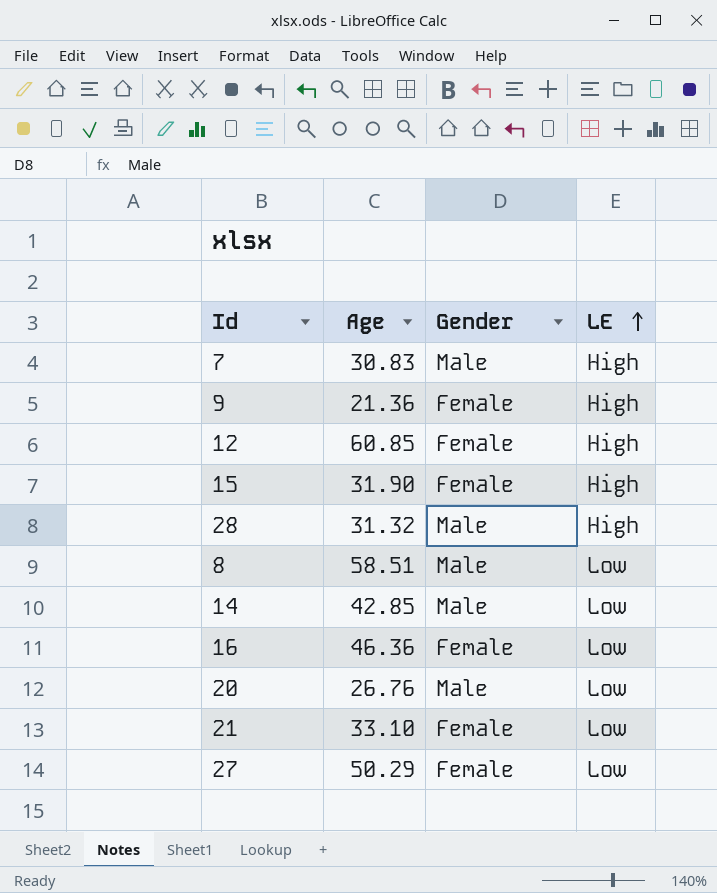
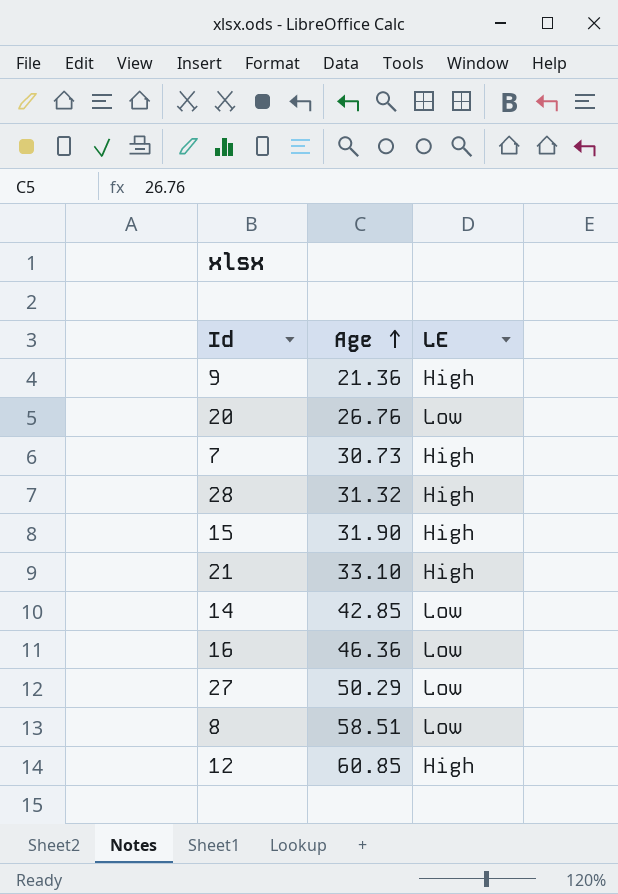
row order: LE ascending -> Age ascending
column Gender | position: 3 -> none
7 | Age: 30.83 -> 30.73
21 | LE: Low -> High

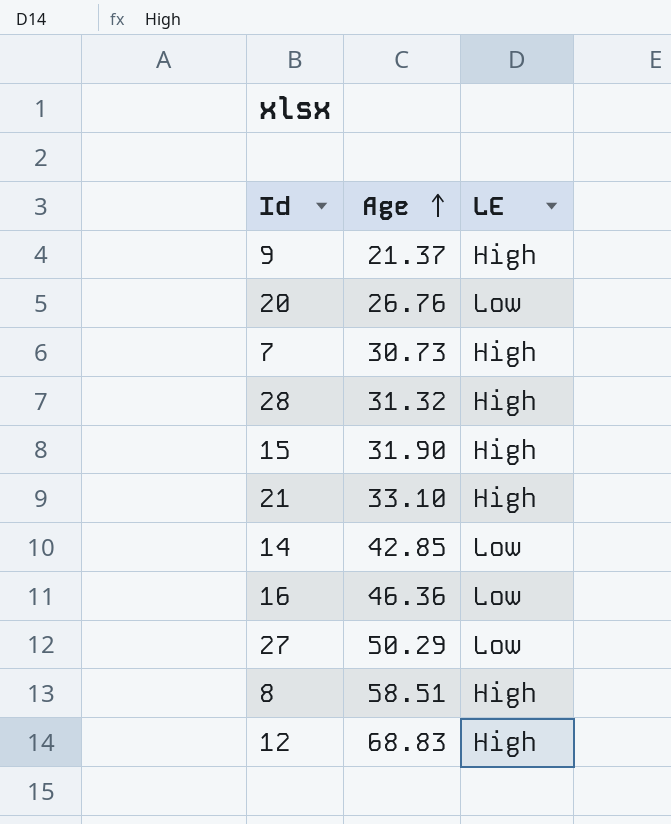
9 | Age: 21.36 -> 21.37
8 | LE: Low -> High
12 | Age: 60.85 -> 68.83

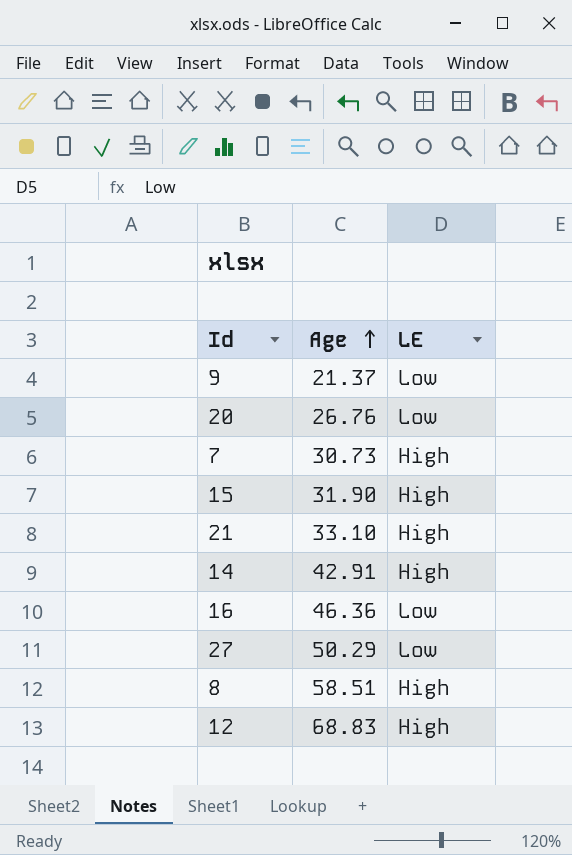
row 28: 31.32 | High -> none
9 | LE: High -> Low
14 | Age: 42.85 -> 42.91
14 | LE: Low -> High

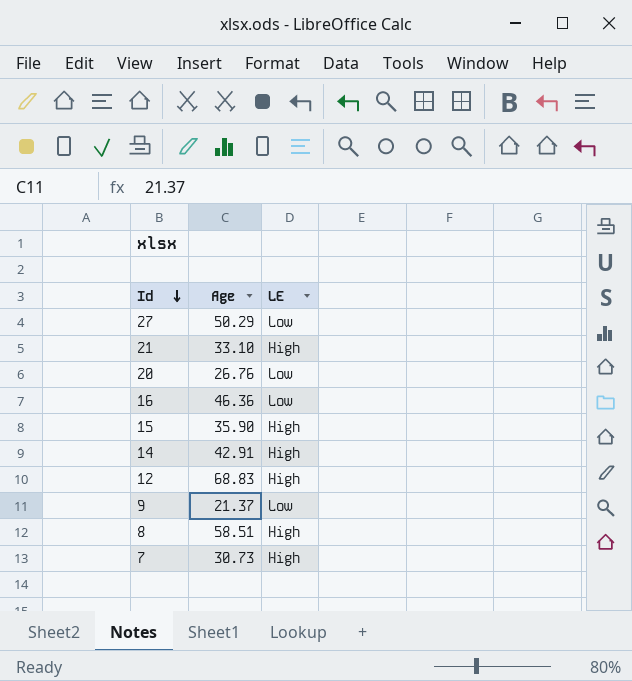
row order: Age ascending -> Id descending
15 | Age: 31.90 -> 35.90

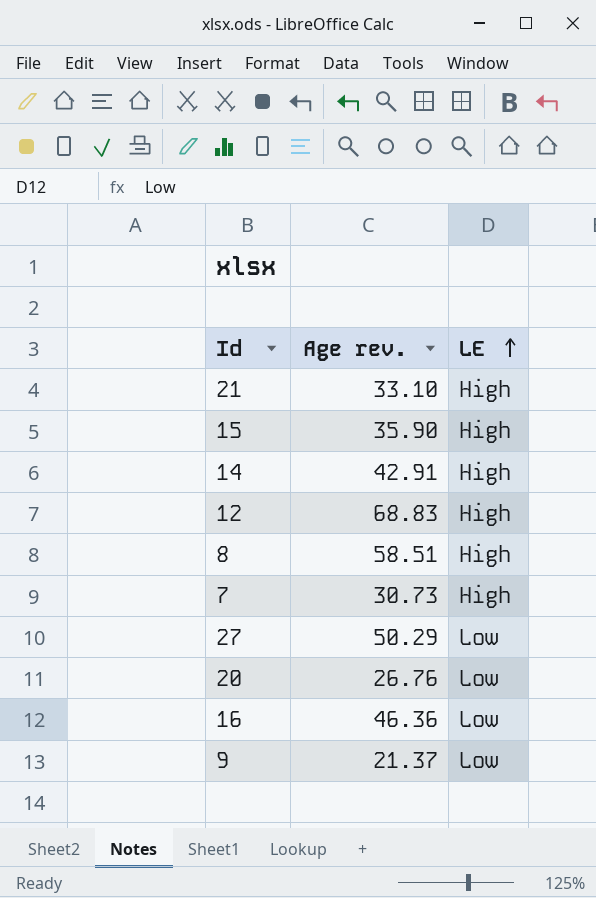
row order: Id descending -> LE ascending
column name: Age -> Age rev.

